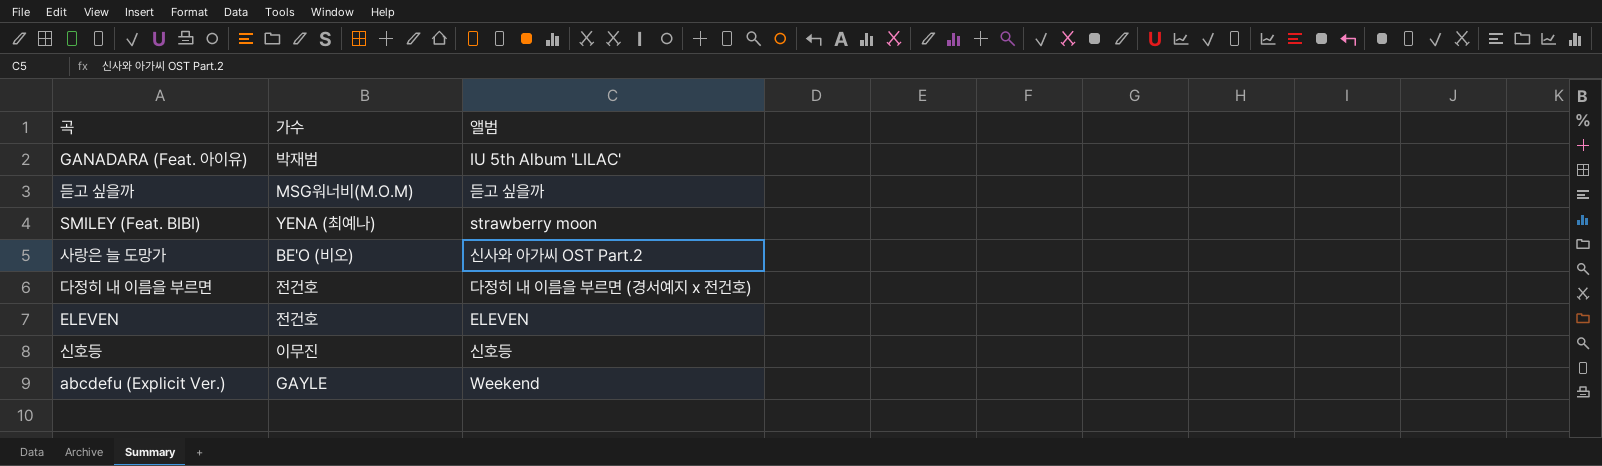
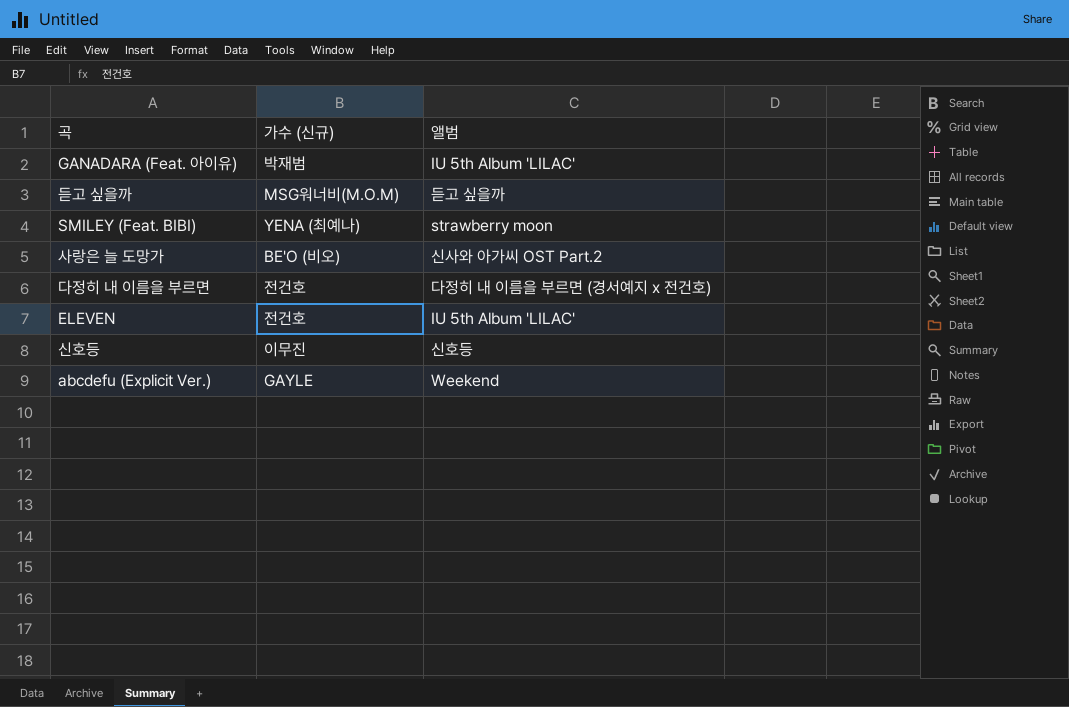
column name: 가수 -> 가수 (신규)
ELEVEN | 앨범: ELEVEN -> IU 5th Album 'LILAC'

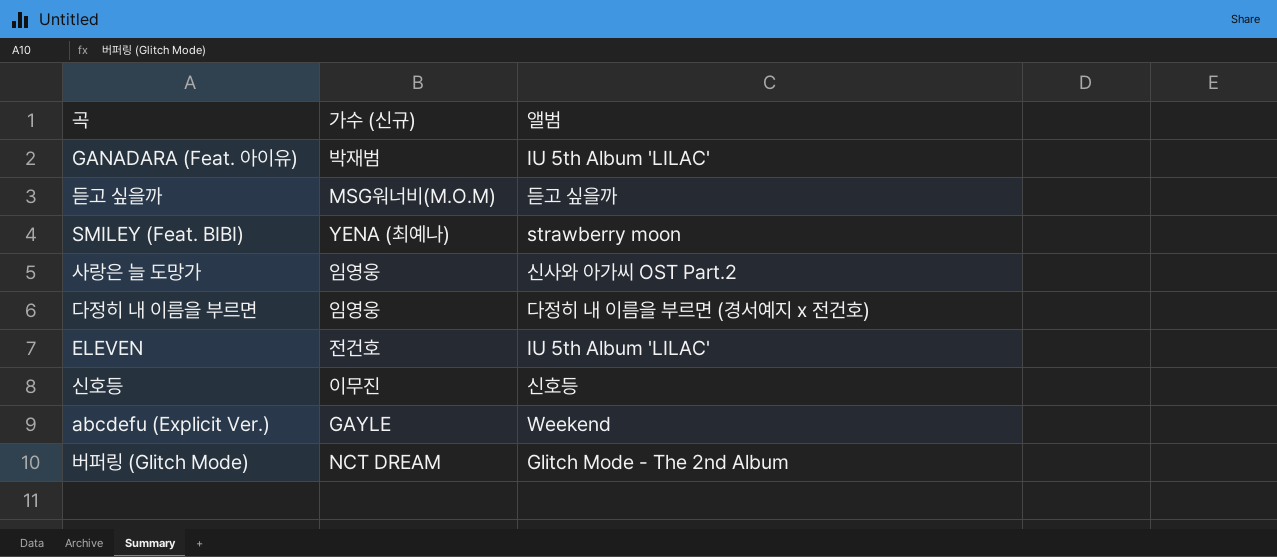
사랑은 늘 도망가 | 가수 (신규): BE'O (비오) -> 임영웅
다정히 내 이름을 부르면 | 가수 (신규): 전건호 -> 임영웅
row 버퍼링 (Glitch Mode): none -> NCT DREAM | Glitch Mode - The 2nd Album

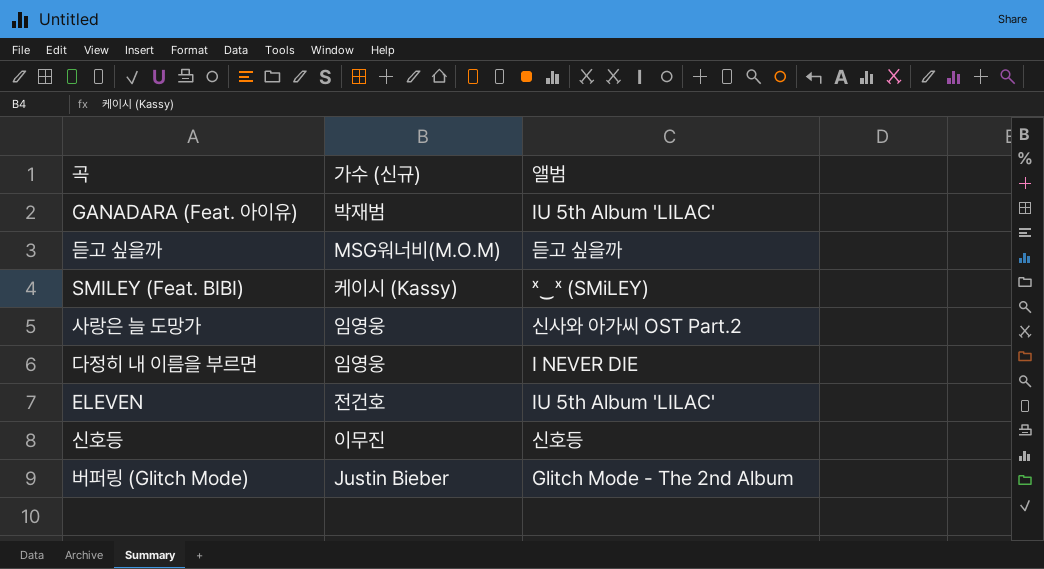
row abcdefu (Explicit Ver.): GAYLE | Weekend -> none
SMILEY (Feat. BIBI) | 가수 (신규): YENA (최예나) -> 케이시 (Kassy)
SMILEY (Feat. BIBI) | 앨범: strawberry moon -> ˣ‿ˣ (SMiLEY)
다정히 내 이름을 부르면 | 앨범: 다정히 내 이름을 부르면 (경서예지 x 전건호) -> I NEVER DIE
버퍼링 (Glitch Mode) | 가수 (신규): NCT DREAM -> Justin Bieber

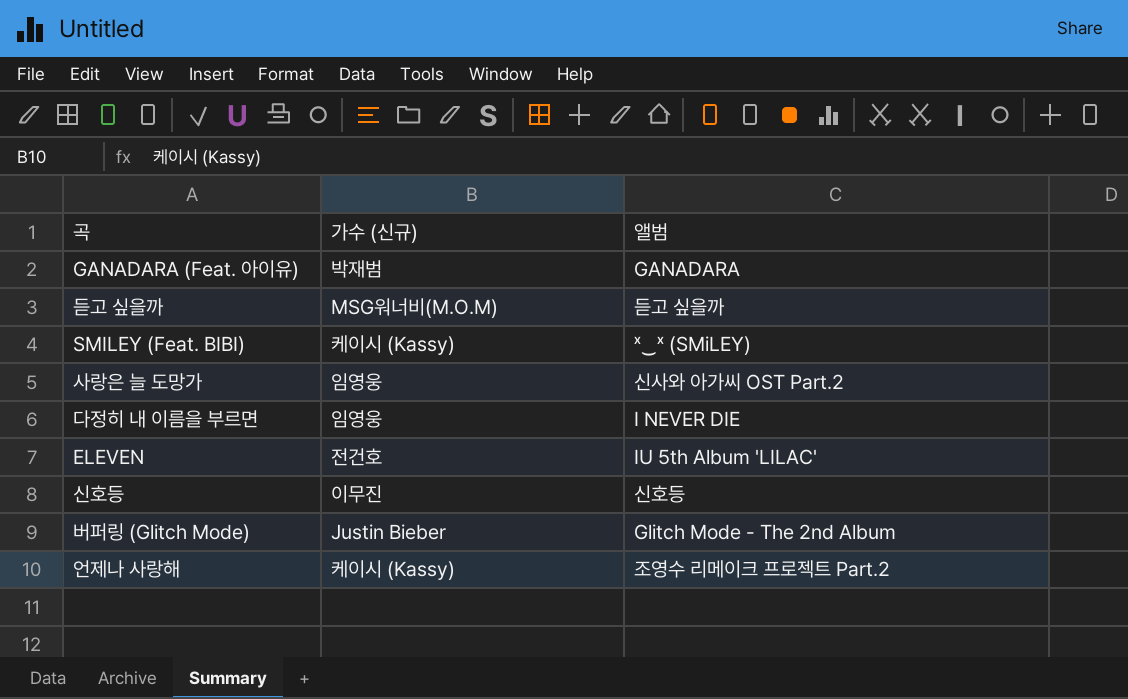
GANADARA (Feat. 아이유) | 앨범: IU 5th Album 'LILAC' -> GANADARA
row 언제나 사랑해: none -> 케이시 (Kassy) | 조영수 리메이크 프로젝트 Part.2

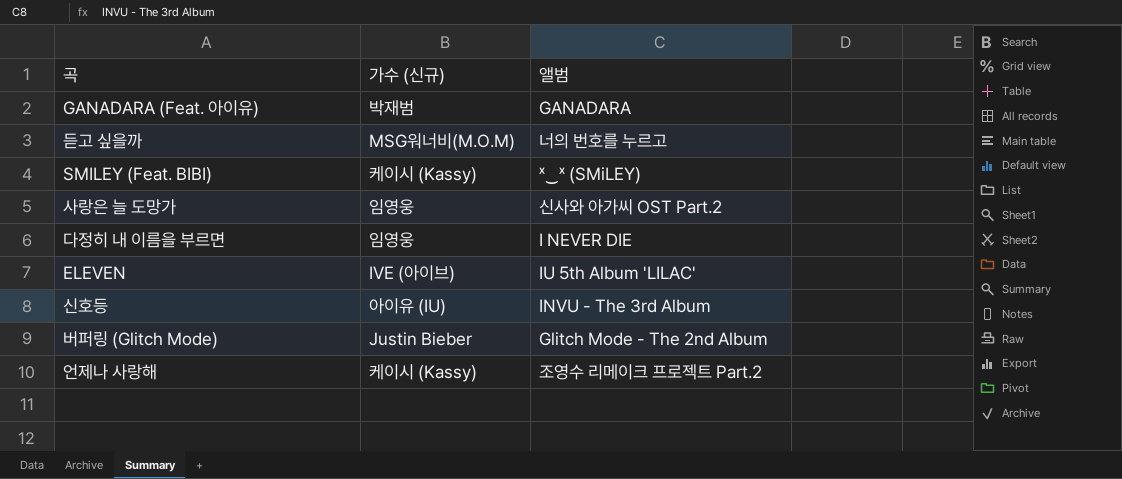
듣고 싶을까 | 앨범: 듣고 싶을까 -> 너의 번호를 누르고
ELEVEN | 가수 (신규): 전건호 -> IVE (아이브)
신호등 | 가수 (신규): 이무진 -> 아이유 (IU)
신호등 | 앨범: 신호등 -> INVU - The 3rd Album

